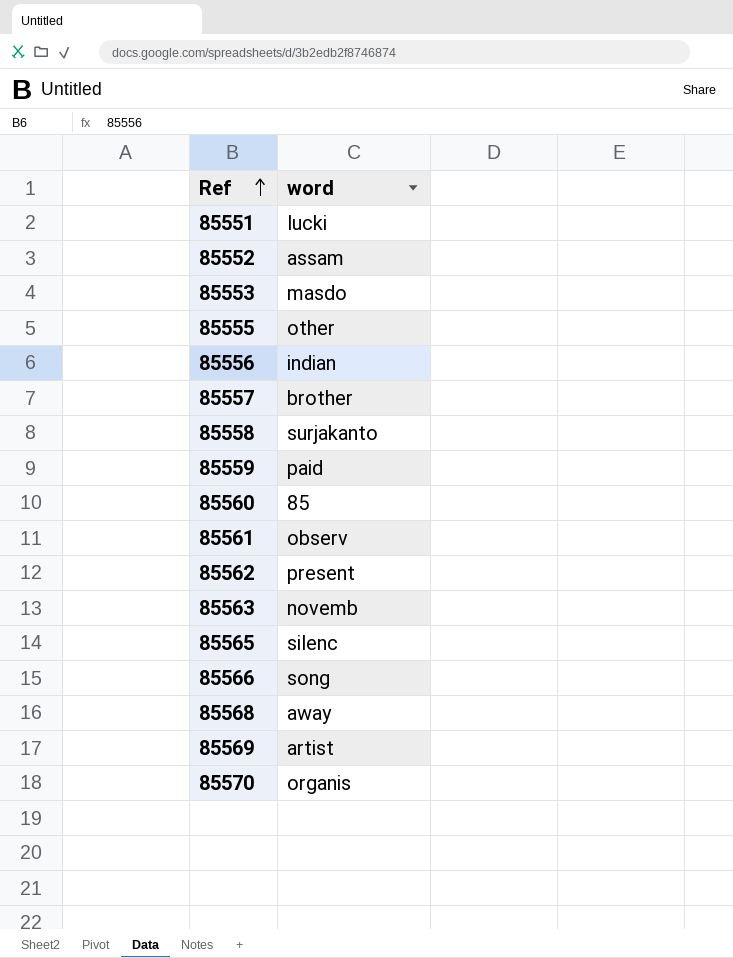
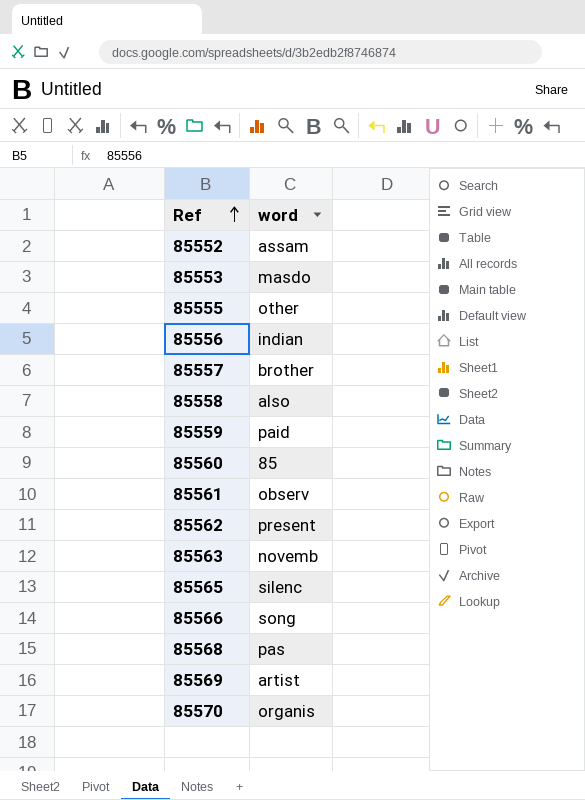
row 85551: lucki -> none
85558 | word: surjakanto -> also
85568 | word: away -> pas

